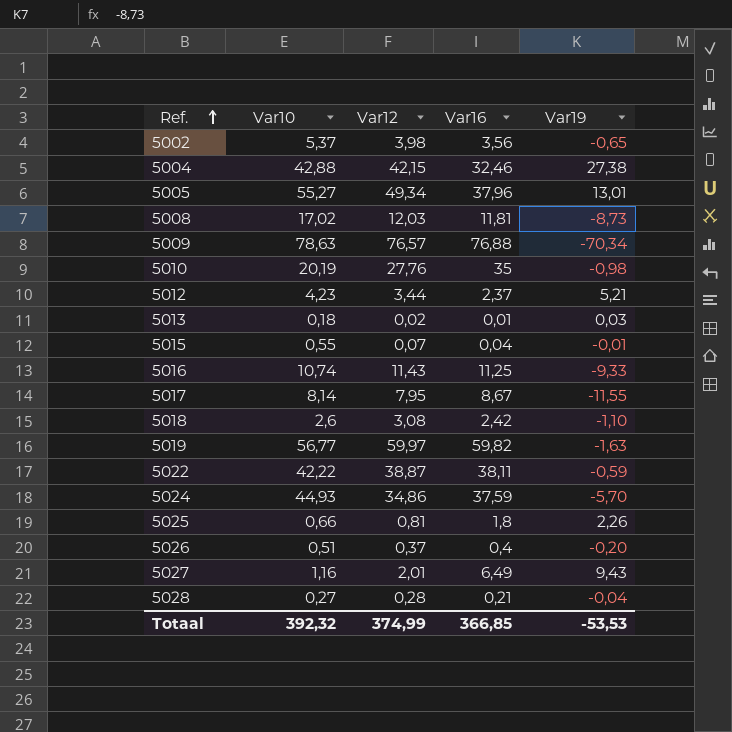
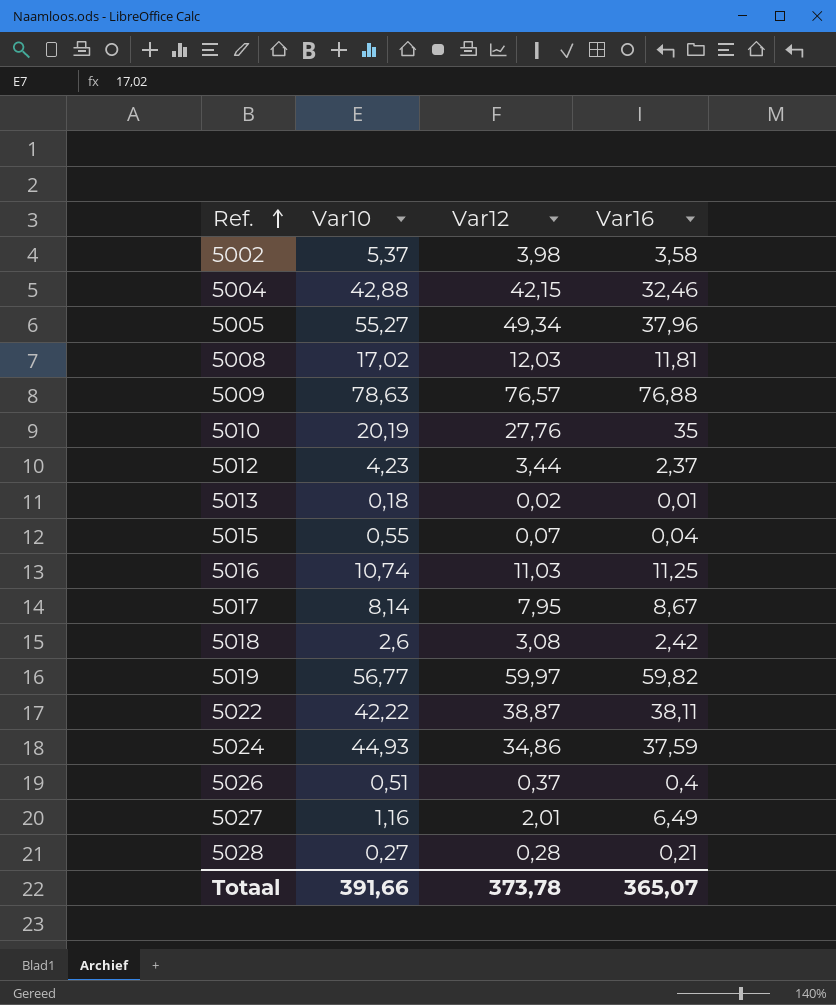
column Var19 | position: 5 -> none
row 5025: 0,66 | 0,81 | 1,8 | 2,26 -> none
5002 | Var16: 3,56 -> 3,58
5016 | Var12: 11,43 -> 11,03
Totaal | Var10: 392,32 -> 391,66
Totaal | Var12: 374,99 -> 373,78
Totaal | Var16: 366,85 -> 365,07

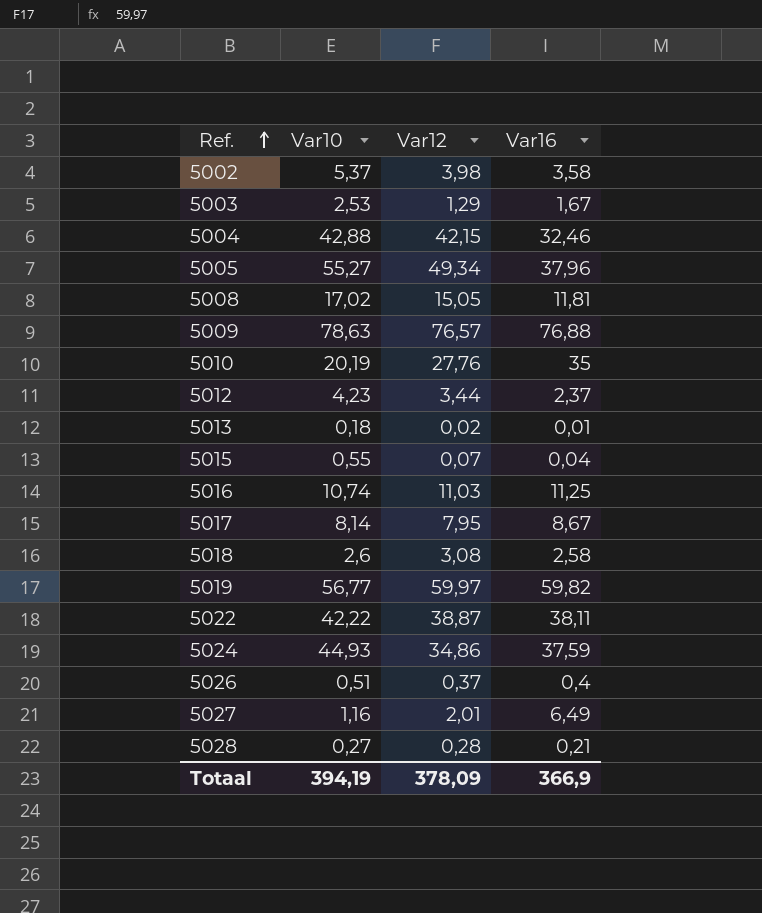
row 5003: none -> 2,53 | 1,29 | 1,67
5008 | Var12: 12,03 -> 15,05
5018 | Var16: 2,42 -> 2,58
Totaal | Var10: 391,66 -> 394,19
Totaal | Var12: 373,78 -> 378,09
Totaal | Var16: 365,07 -> 366,9

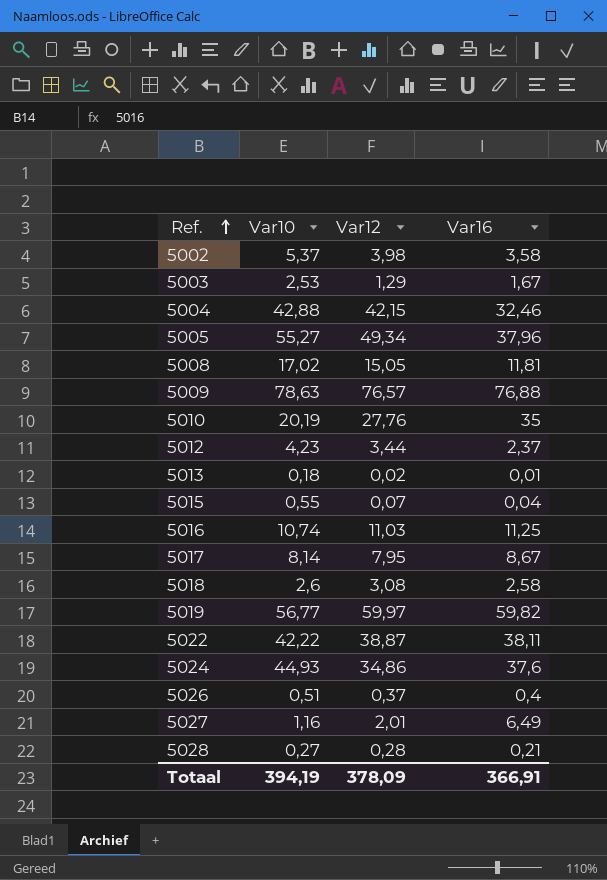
5024 | Var16: 37,59 -> 37,6
Totaal | Var16: 366,9 -> 366,91

